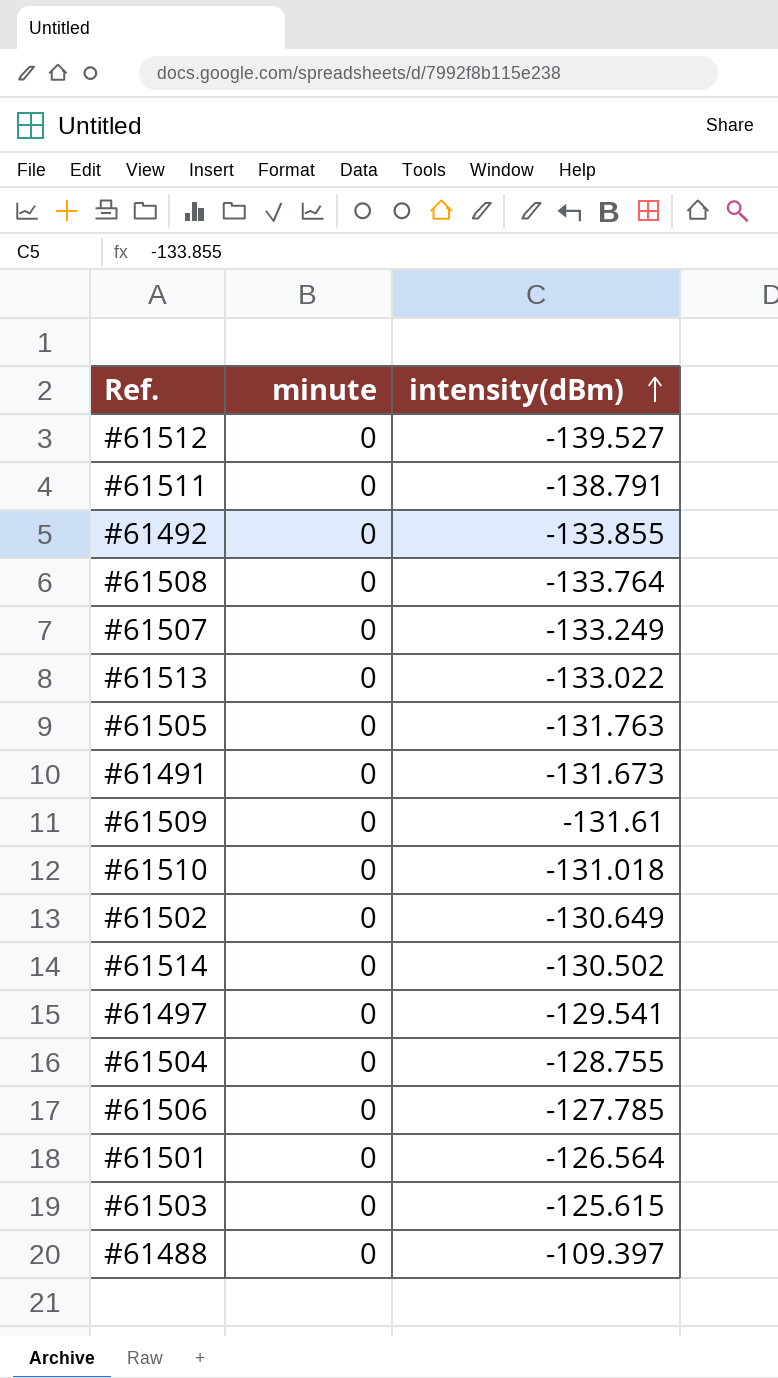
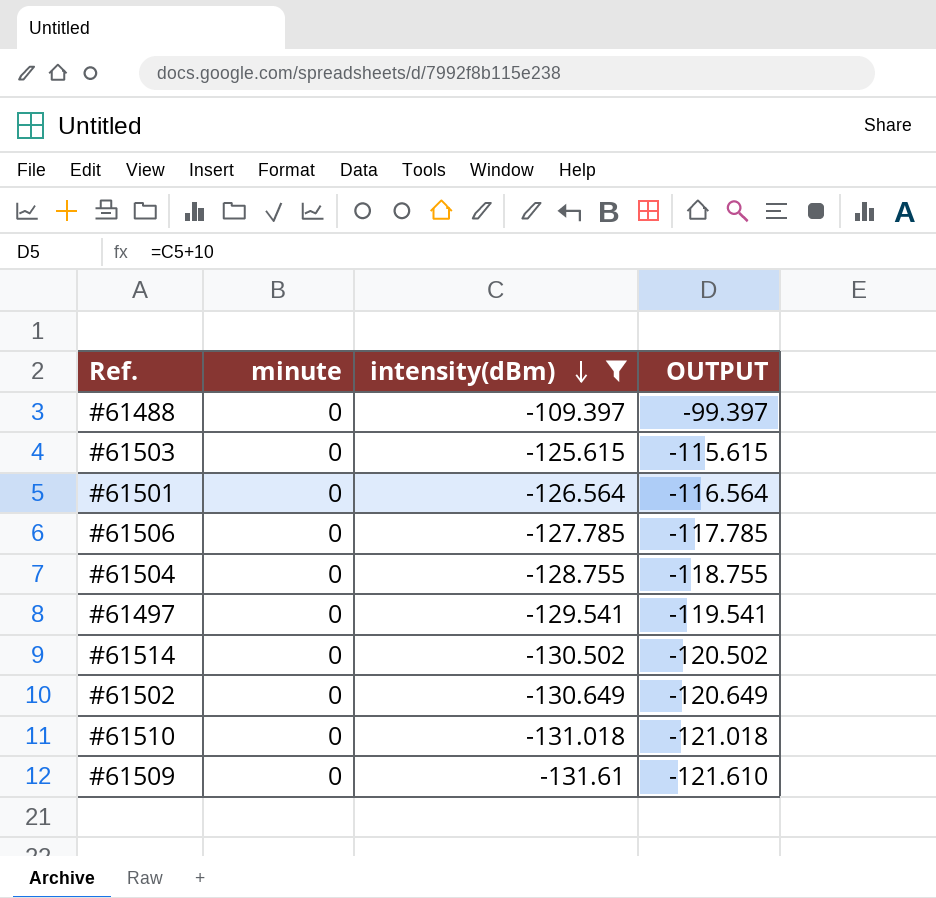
filter: none -> intensity(dBm) >= -131.61
row order: intensity(dBm) ascending -> intensity(dBm) descending
column OUTPUT | formula: none -> [intensity(dBm)] + 10

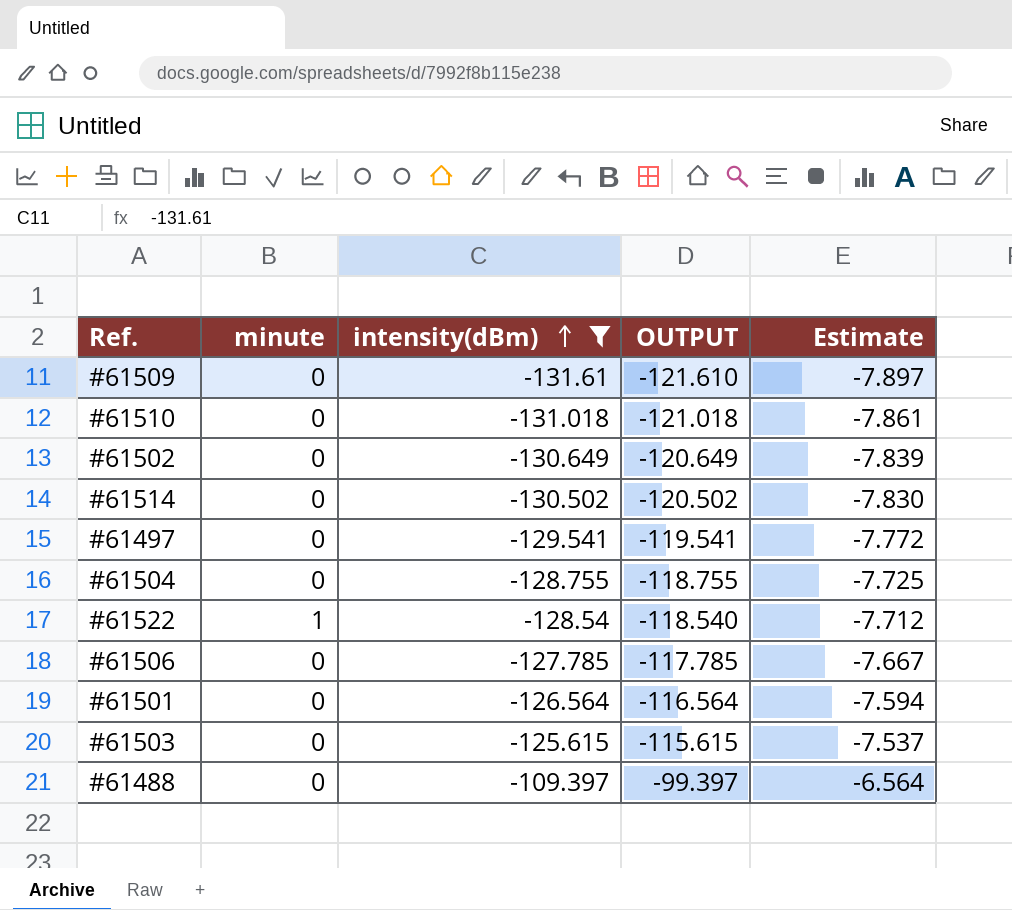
row order: intensity(dBm) descending -> intensity(dBm) ascending
column Estimate | formula: none -> [intensity(dBm)] * 0.06
row #61522: none -> 1 | -128.54 | -118.540 | -7.712

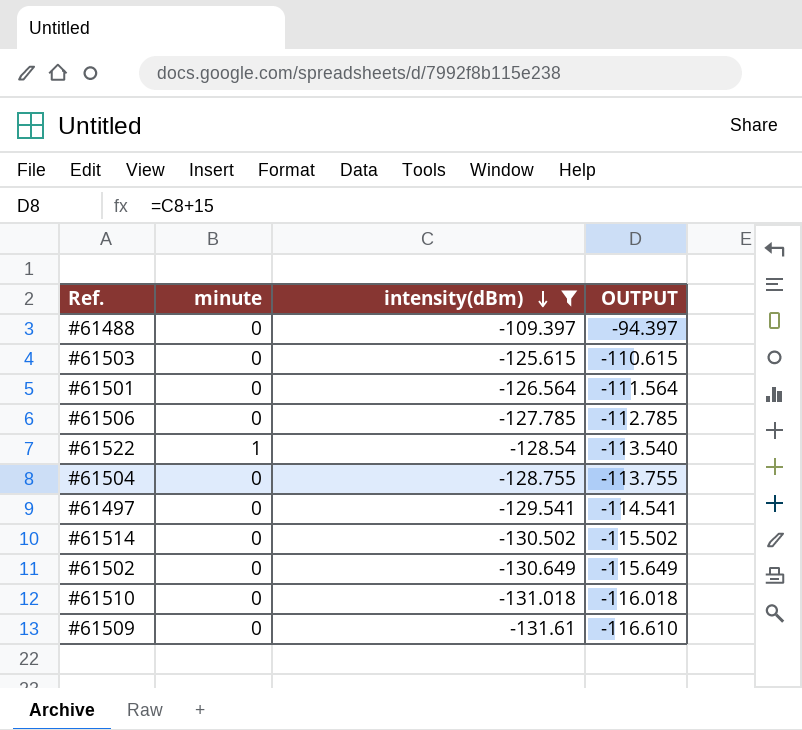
row order: intensity(dBm) ascending -> intensity(dBm) descending
column Estimate | formula: [intensity(dBm)] * 0.06 -> none
column OUTPUT | formula: [intensity(dBm)] + 10 -> [intensity(dBm)] + 15

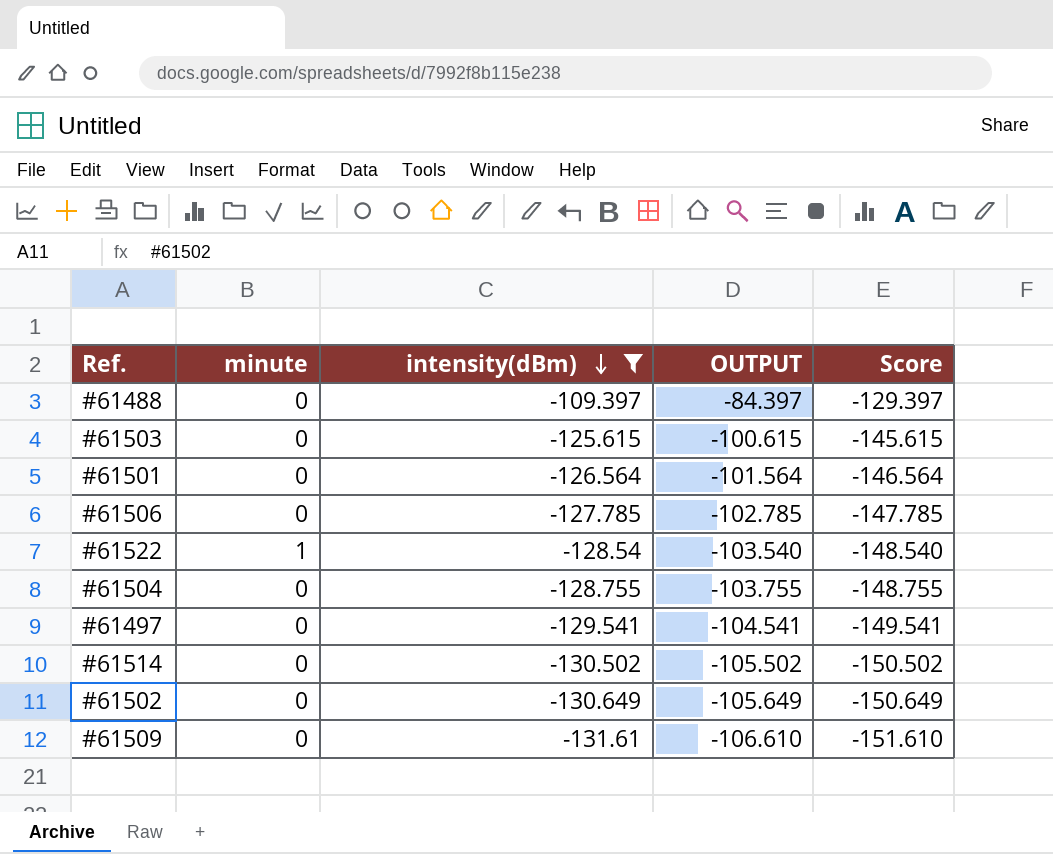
column OUTPUT | formula: [intensity(dBm)] + 15 -> [intensity(dBm)] + 25
column Score | formula: none -> [intensity(dBm)] - 20
row #61510: 0 | -131.018 | -116.018 -> none

